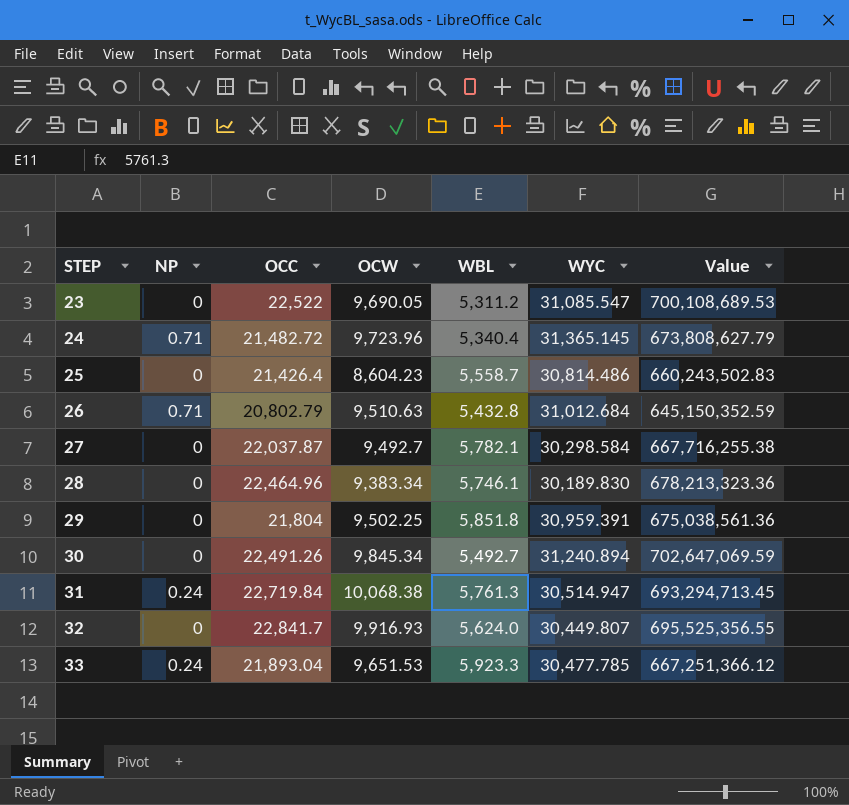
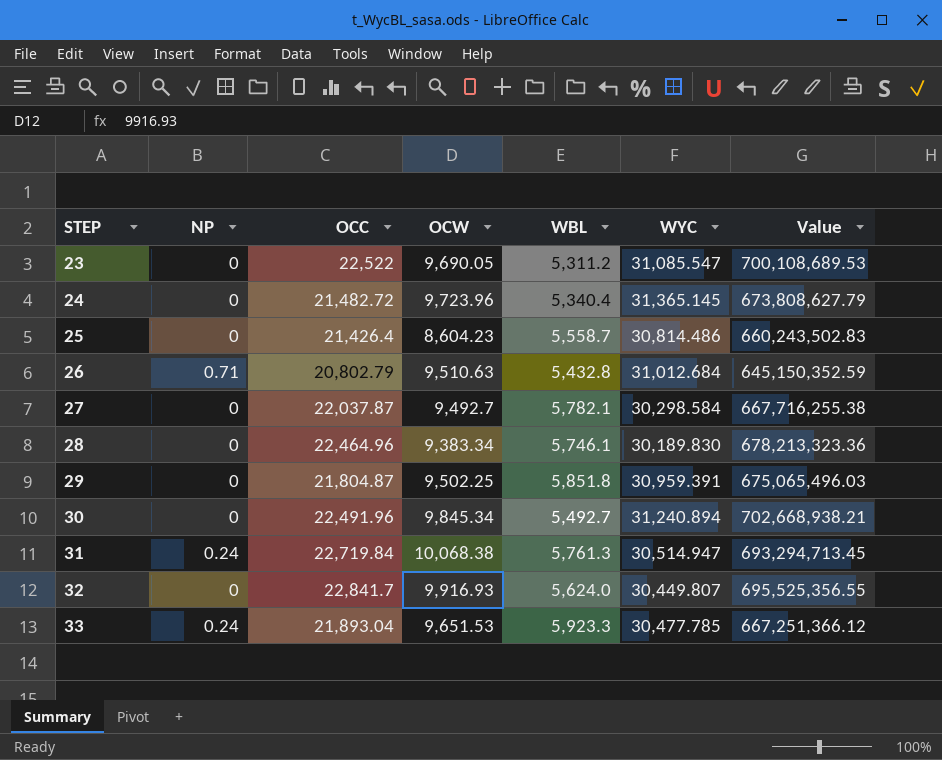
24 | NP: 0.71 -> 0
29 | OCC: 21,804 -> 21,804.87
29 | Value: 675,038,561.36 -> 675,065,496.03
30 | OCC: 22,491.26 -> 22,491.96
30 | Value: 702,647,069.59 -> 702,668,938.21

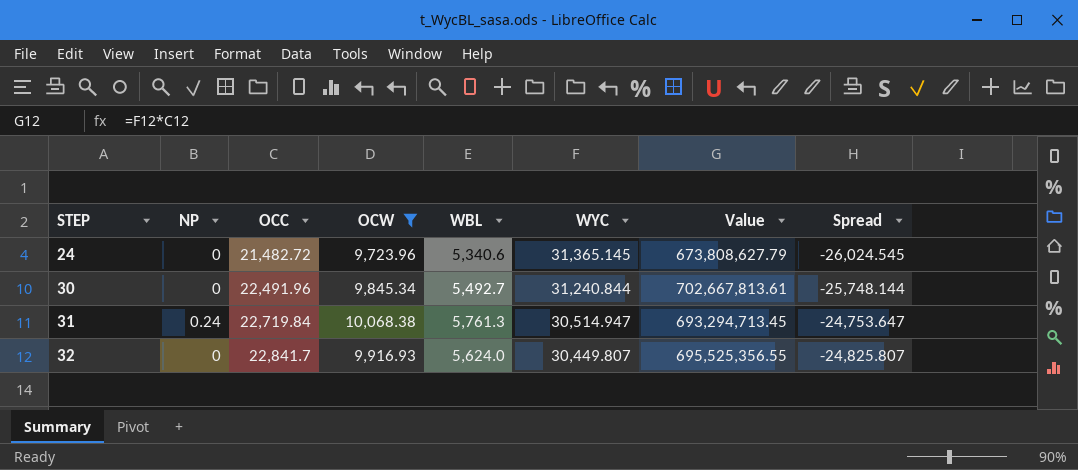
filter: none -> OCW >= 9,723.96
column Spread | formula: none -> [WBL] - [WYC]
24 | WBL: 5,340.4 -> 5,340.6
30 | WYC: 31,240.894 -> 31,240.844
30 | Value: 702,668,938.21 -> 702,667,813.61

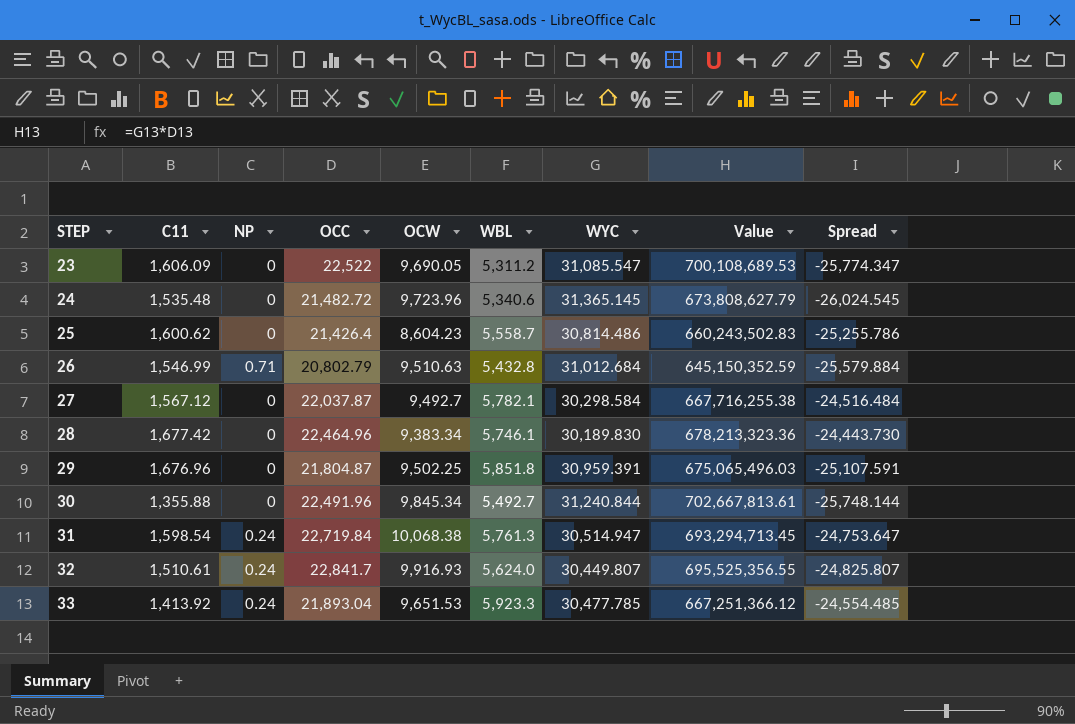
filter: OCW >= 9,723.96 -> none
column C11 | position: none -> 2
32 | NP: 0 -> 0.24

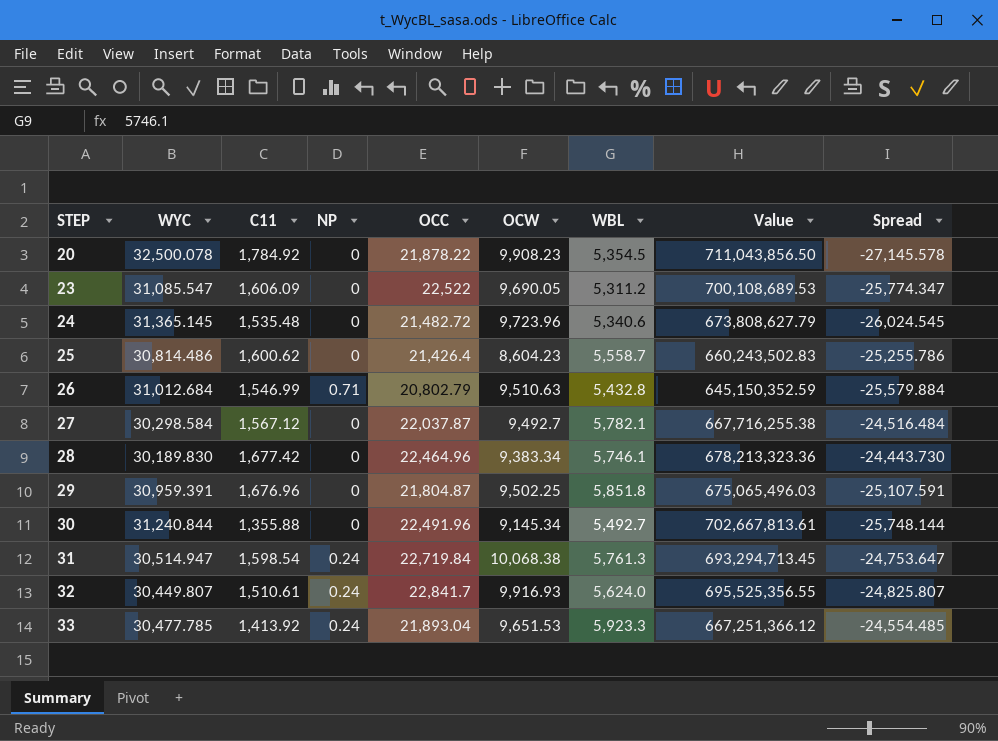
column WYC | position: 7 -> 2
row 20: none -> 32,500.078 | 1,784.92 | 0 | 21,878.22 | 9,908.23 | 5,354.5 | 711,043,856.50 | -27,145.578
30 | OCW: 9,845.34 -> 9,145.34

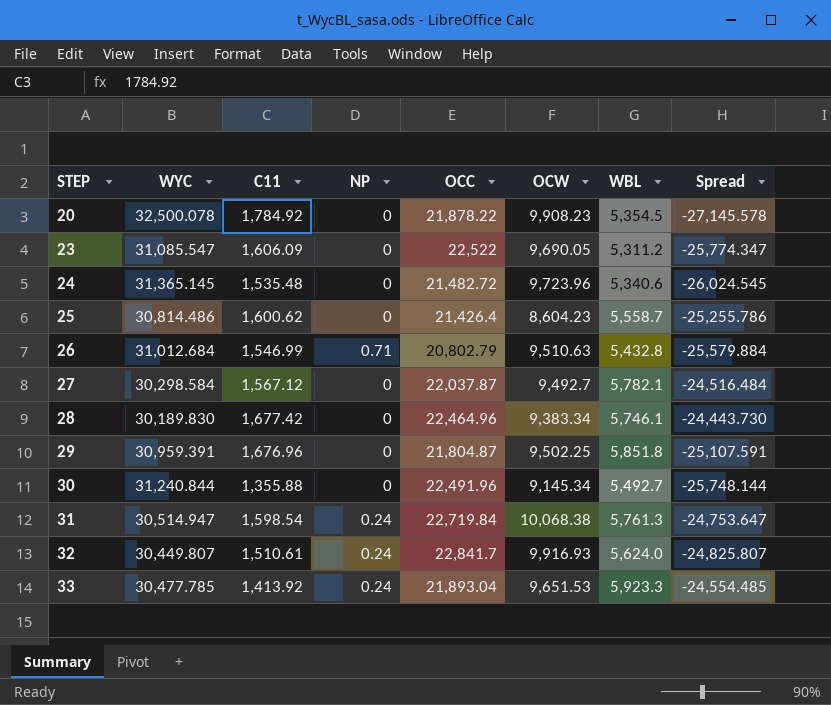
column Value | formula: [WYC] * [OCC] -> none

